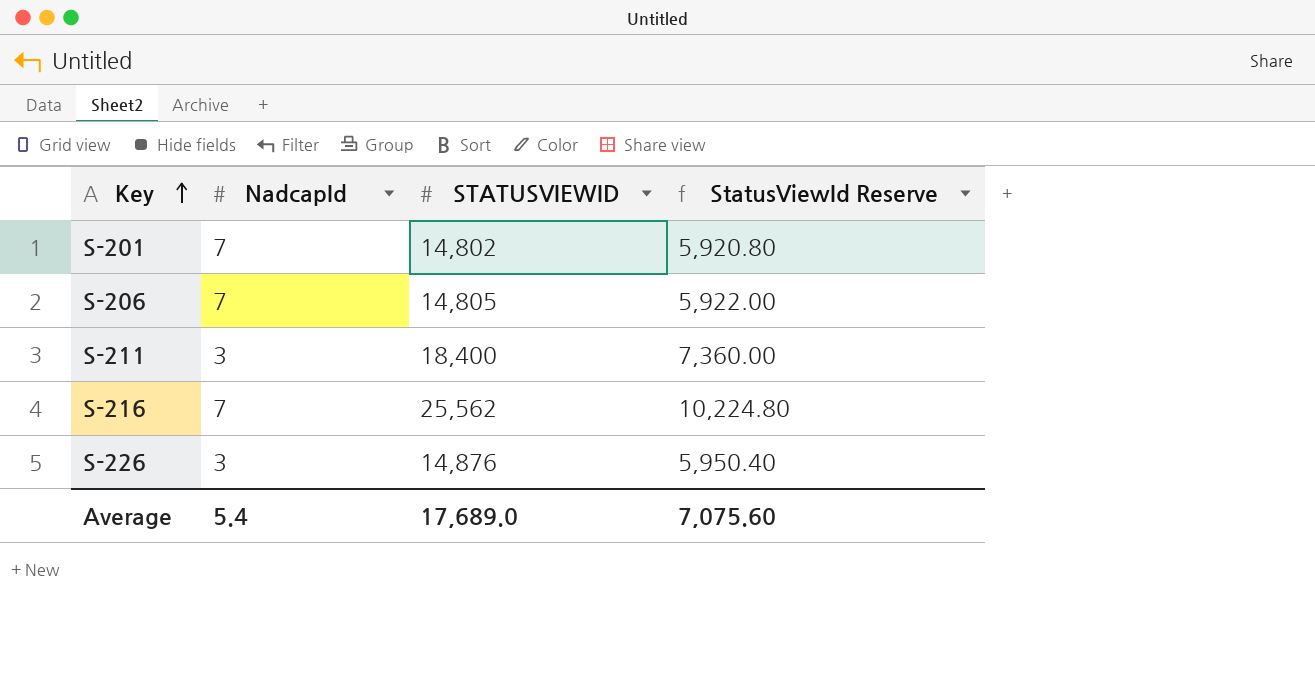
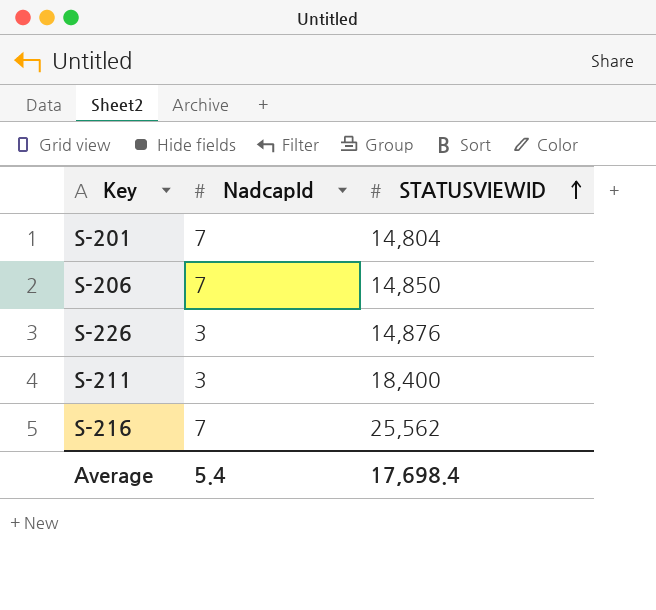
row order: Key ascending -> STATUSVIEWID ascending
column StatusViewId Reserve | formula: [STATUSVIEWID] * 0.4 -> none
S-201 | STATUSVIEWID: 14,802 -> 14,804
S-206 | STATUSVIEWID: 14,805 -> 14,850
Average | STATUSVIEWID: 17,689.0 -> 17,698.4

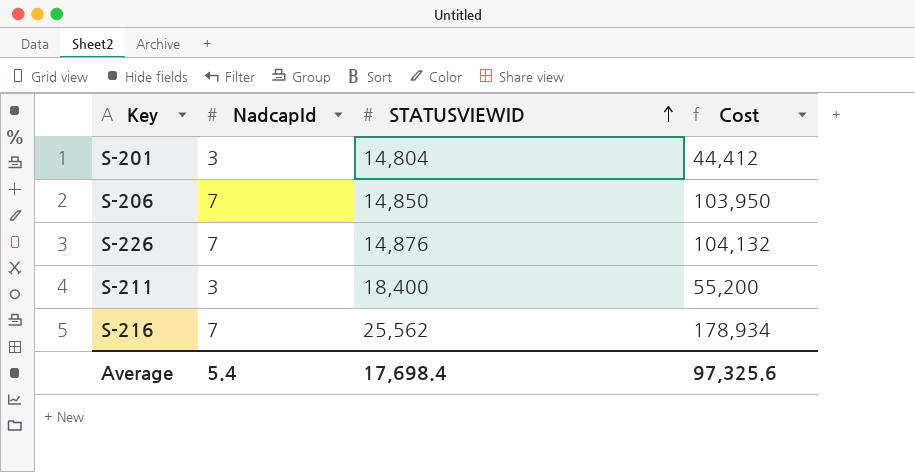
column Cost | formula: none -> [NadcapId] * [STATUSVIEWID]
S-201 | NadcapId: 7 -> 3
S-226 | NadcapId: 3 -> 7

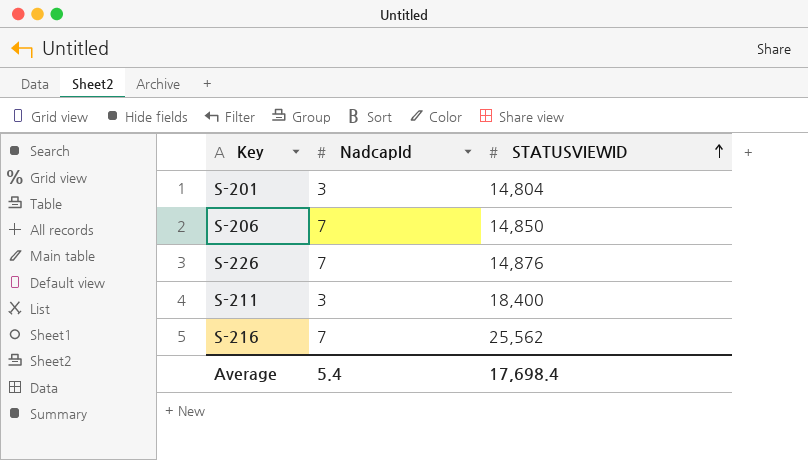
column Cost | formula: [NadcapId] * [STATUSVIEWID] -> none

